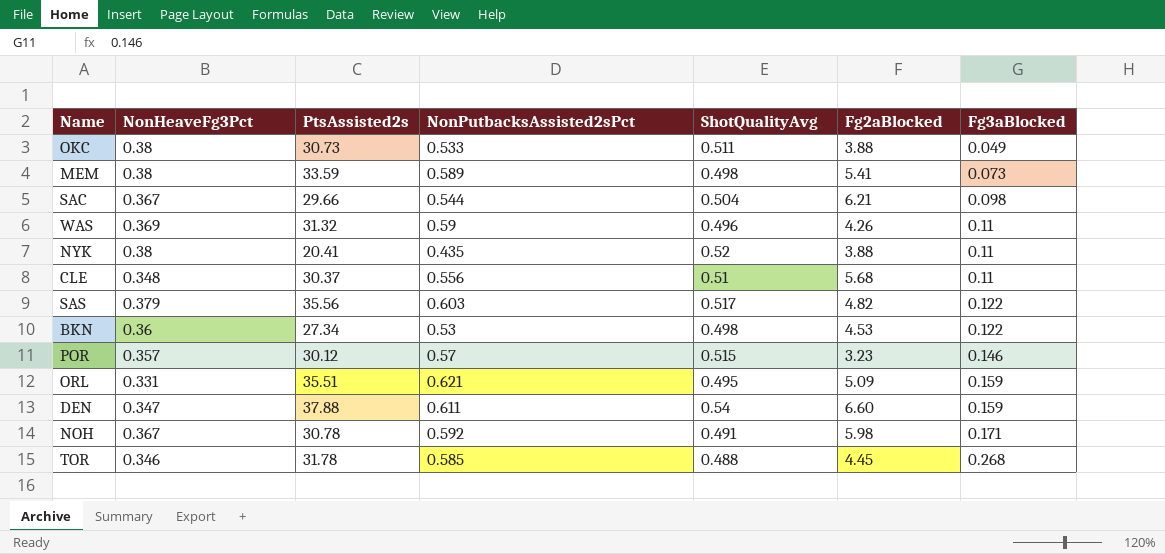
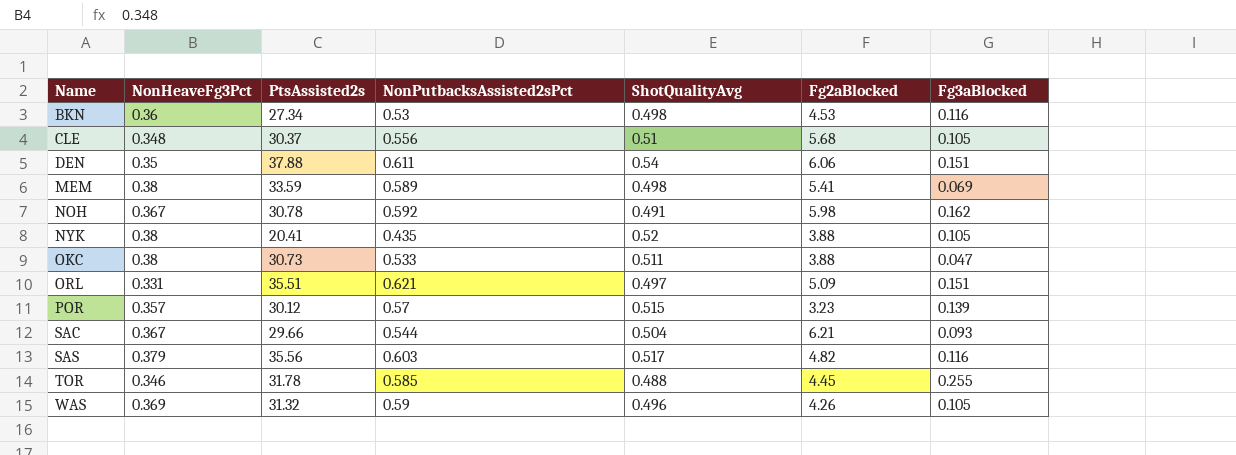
row order: Fg3aBlocked ascending -> Name ascending
BKN | Fg3aBlocked: 0.122 -> 0.116
CLE | Fg3aBlocked: 0.11 -> 0.105
DEN | NonHeaveFg3Pct: 0.347 -> 0.35
DEN | Fg2aBlocked: 6.60 -> 6.06
DEN | Fg3aBlocked: 0.159 -> 0.151
MEM | Fg3aBlocked: 0.073 -> 0.069
NOH | Fg3aBlocked: 0.171 -> 0.162
NYK | Fg3aBlocked: 0.11 -> 0.105
OKC | Fg3aBlocked: 0.049 -> 0.047
ORL | ShotQualityAvg: 0.495 -> 0.497
ORL | Fg3aBlocked: 0.159 -> 0.151
POR | Fg3aBlocked: 0.146 -> 0.139
SAC | Fg3aBlocked: 0.098 -> 0.093
SAS | Fg3aBlocked: 0.122 -> 0.116
TOR | Fg3aBlocked: 0.268 -> 0.255
WAS | Fg3aBlocked: 0.11 -> 0.105

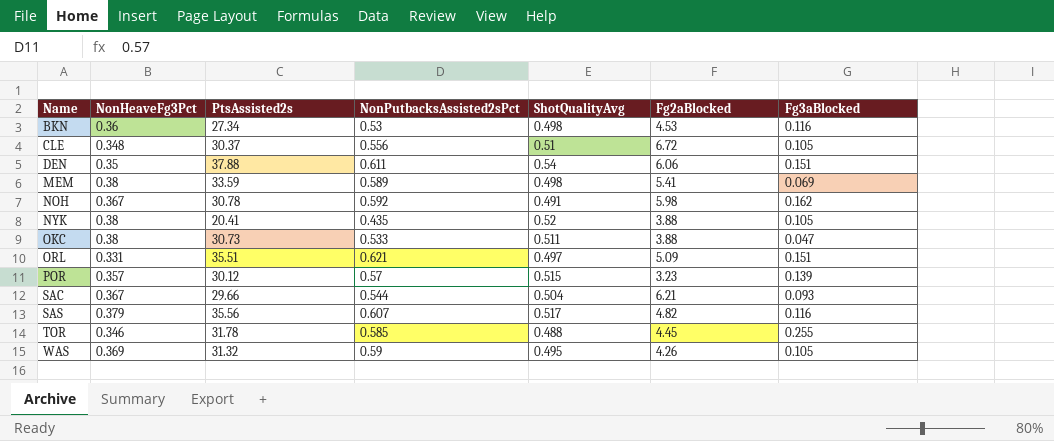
CLE | Fg2aBlocked: 5.68 -> 6.72
SAS | NonPutbacksAssisted2sPct: 0.603 -> 0.607
WAS | ShotQualityAvg: 0.496 -> 0.495

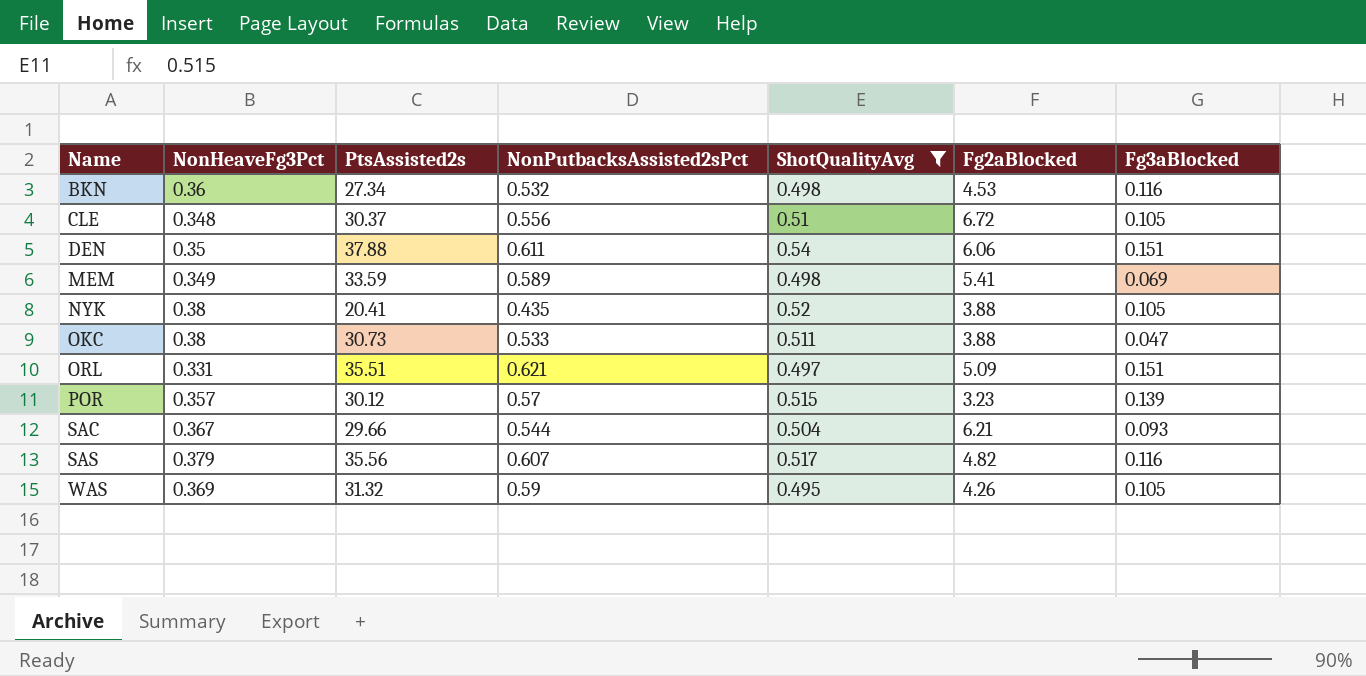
filter: none -> ShotQualityAvg >= 0.495
BKN | NonPutbacksAssisted2sPct: 0.53 -> 0.532
MEM | NonHeaveFg3Pct: 0.38 -> 0.349

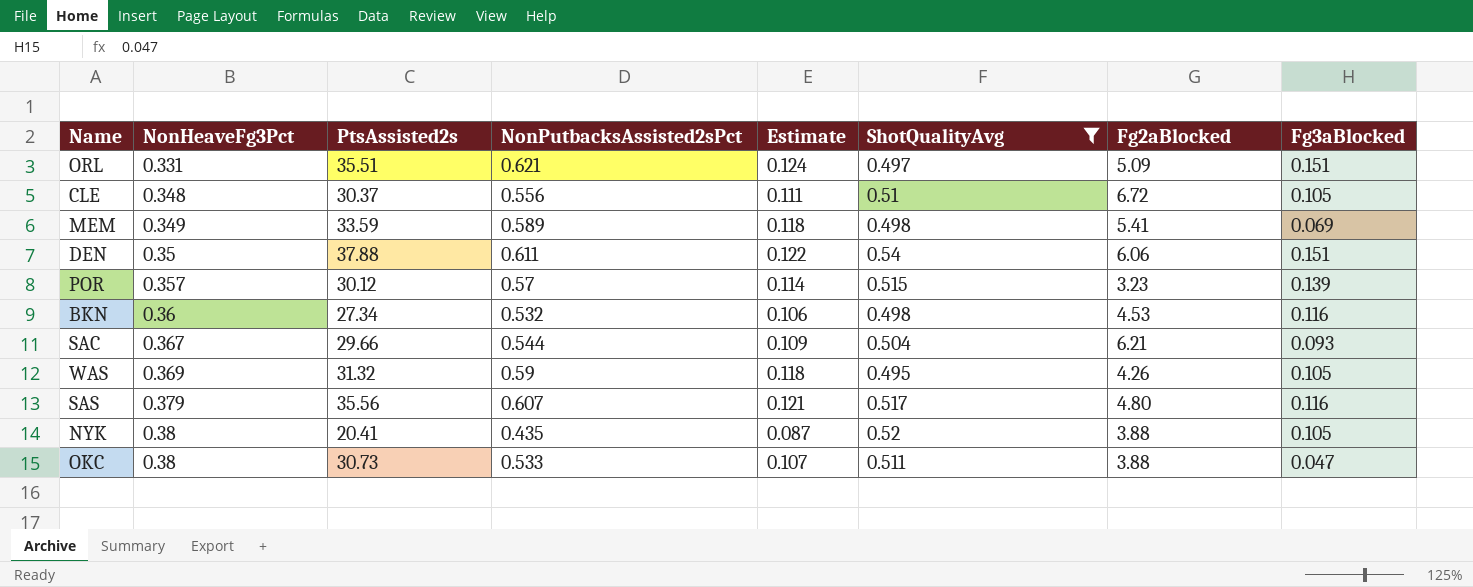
row order: Name ascending -> NonHeaveFg3Pct ascending
column Estimate | formula: none -> [NonPutbacksAssisted2sPct] * 0.2
SAS | Fg2aBlocked: 4.82 -> 4.80

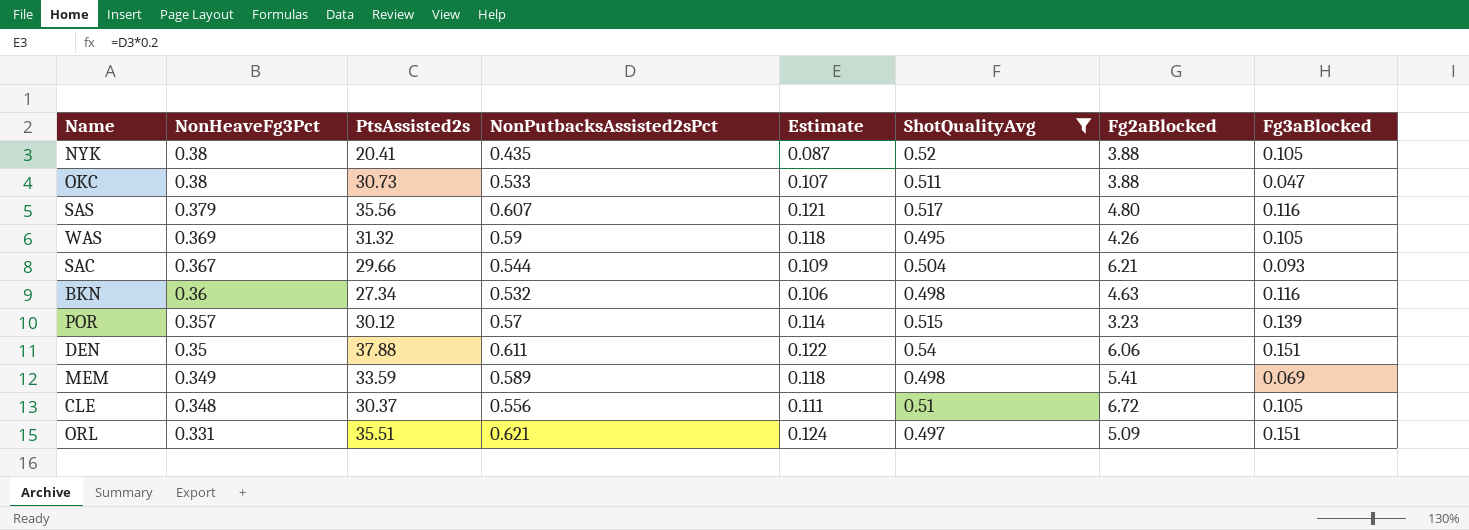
row order: NonHeaveFg3Pct ascending -> NonHeaveFg3Pct descending
BKN | Fg2aBlocked: 4.53 -> 4.63

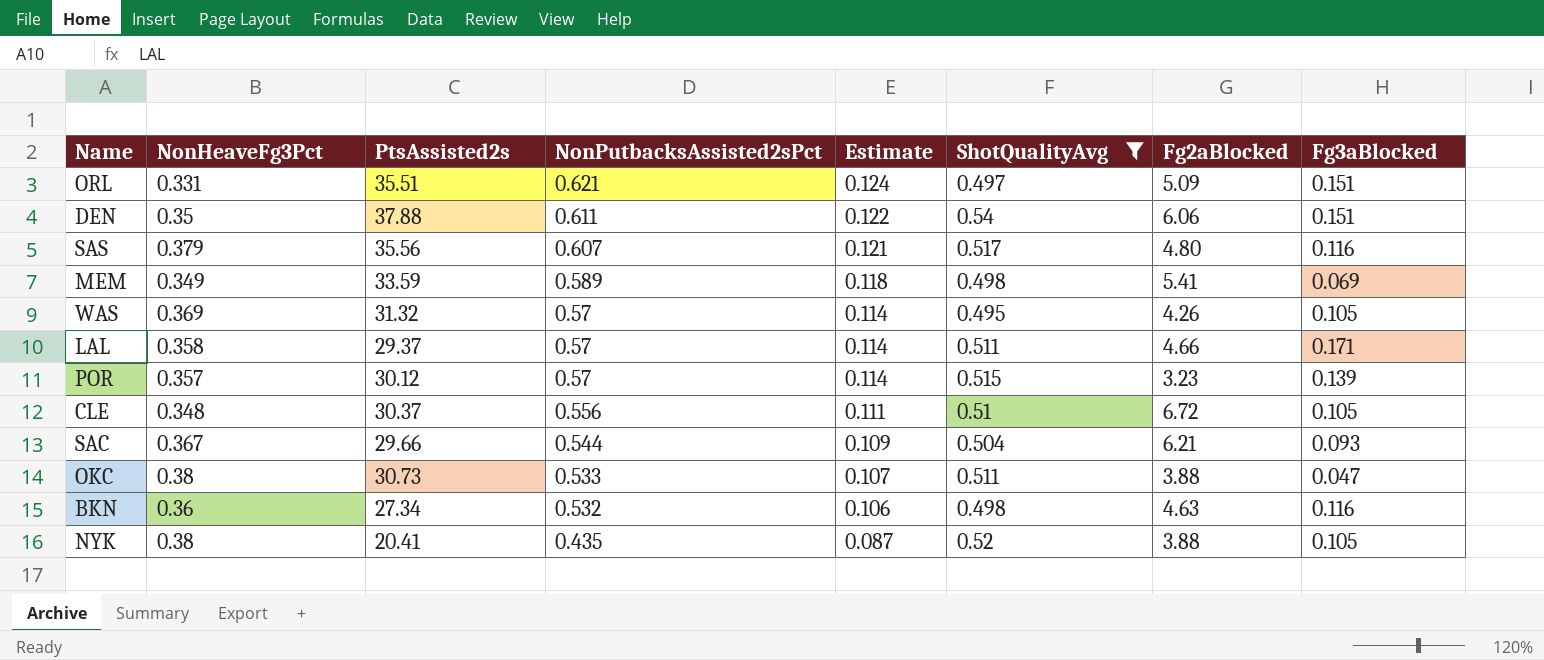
row order: NonHeaveFg3Pct descending -> NonPutbacksAssisted2sPct descending
WAS | NonPutbacksAssisted2sPct: 0.59 -> 0.57
WAS | Estimate: 0.118 -> 0.114
row LAL: none -> 0.358 | 29.37 | 0.57 | 0.114 | 0.511 | 4.66 | 0.171

